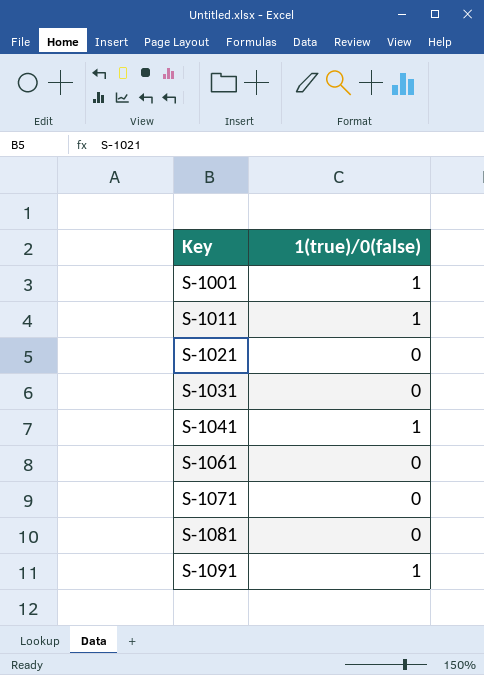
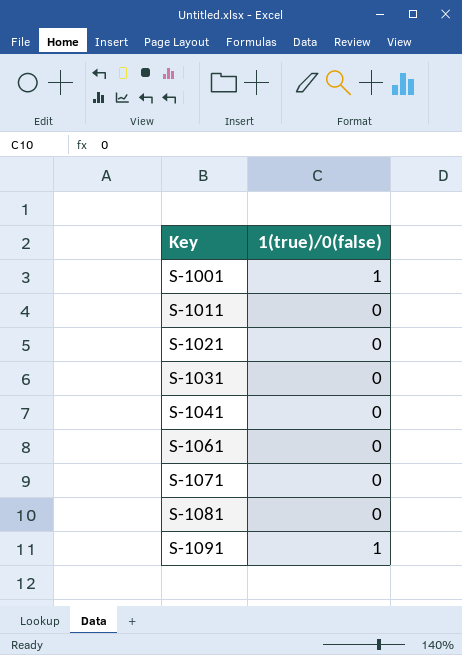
S-1011 | 1(true)/0(false): 1 -> 0
S-1041 | 1(true)/0(false): 1 -> 0

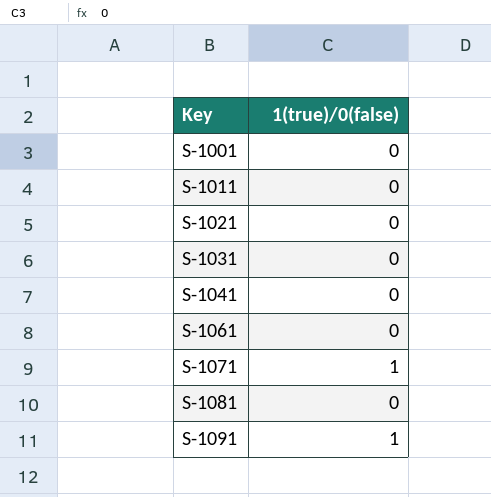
S-1001 | 1(true)/0(false): 1 -> 0
S-1071 | 1(true)/0(false): 0 -> 1

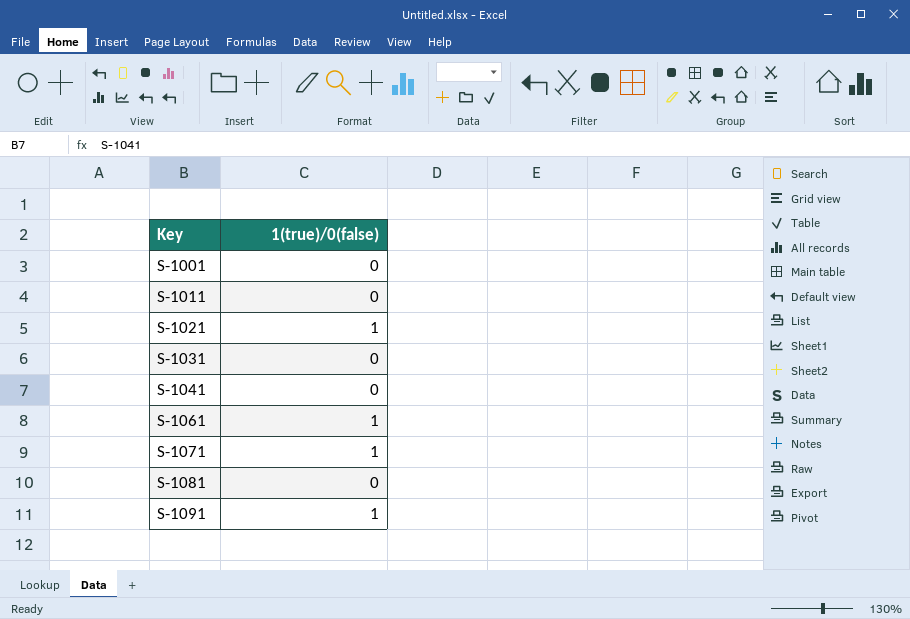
S-1021 | 1(true)/0(false): 0 -> 1
S-1061 | 1(true)/0(false): 0 -> 1

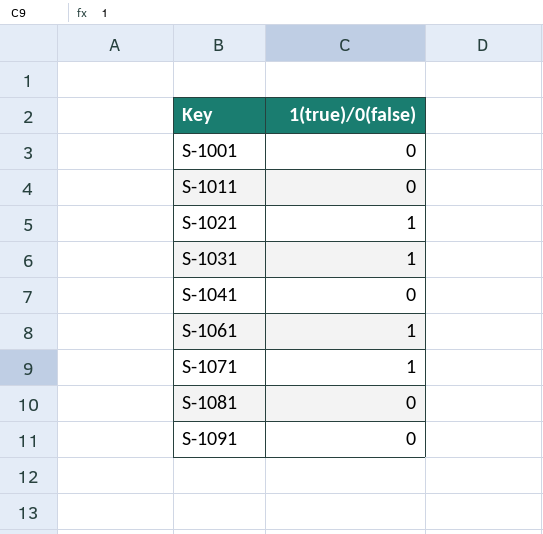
S-1031 | 1(true)/0(false): 0 -> 1
S-1091 | 1(true)/0(false): 1 -> 0

